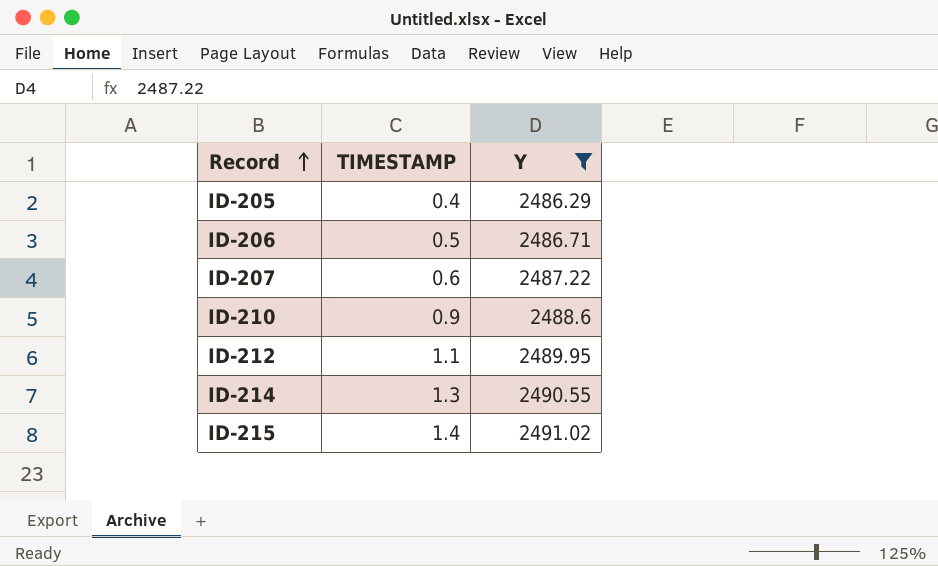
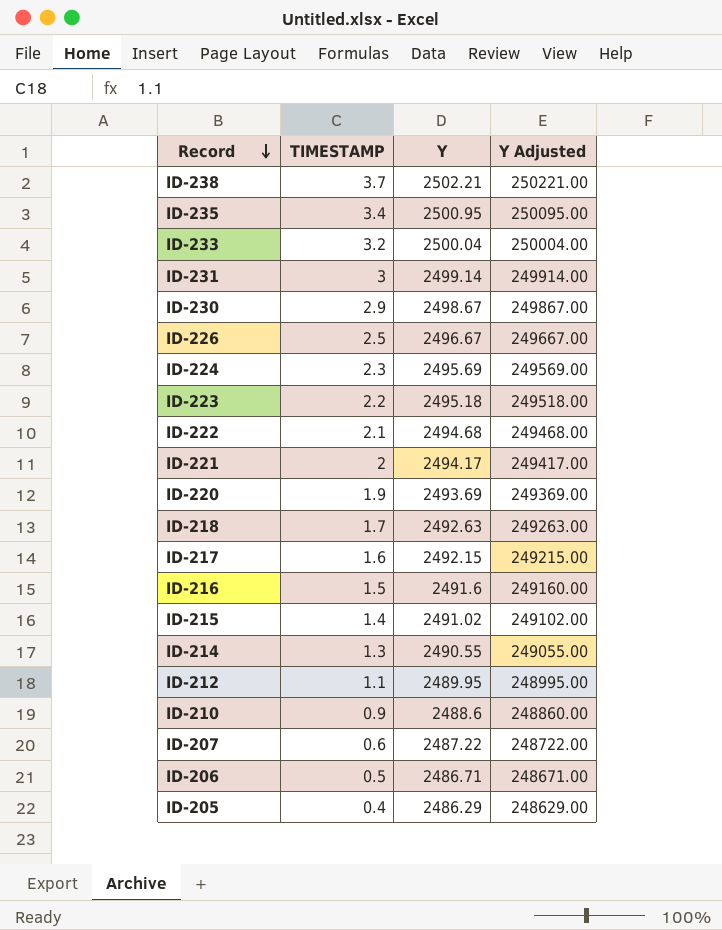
filter: Y <= 2491.02 -> none
row order: Record ascending -> Record descending
column Y Adjusted | formula: none -> [Y] * 100

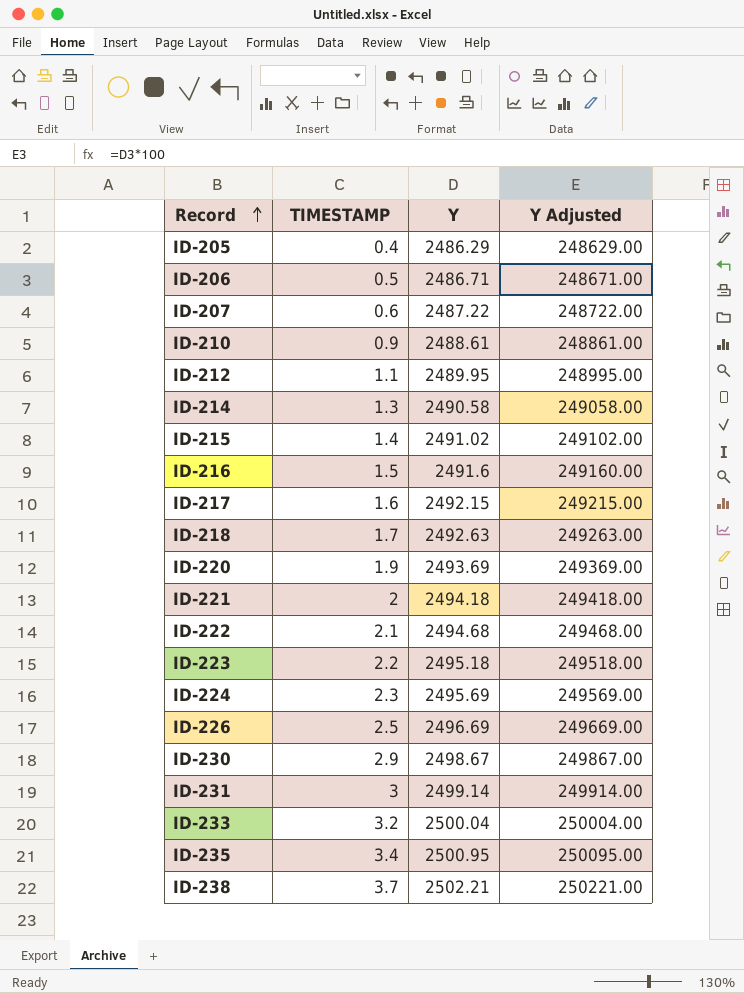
row order: Record descending -> Record ascending
ID-210 | Y: 2488.6 -> 2488.61
ID-210 | Y Adjusted: 248860.00 -> 248861.00
ID-214 | Y: 2490.55 -> 2490.58
ID-214 | Y Adjusted: 249055.00 -> 249058.00
ID-221 | Y: 2494.17 -> 2494.18
ID-221 | Y Adjusted: 249417.00 -> 249418.00
ID-226 | Y: 2496.67 -> 2496.69
ID-226 | Y Adjusted: 249667.00 -> 249669.00

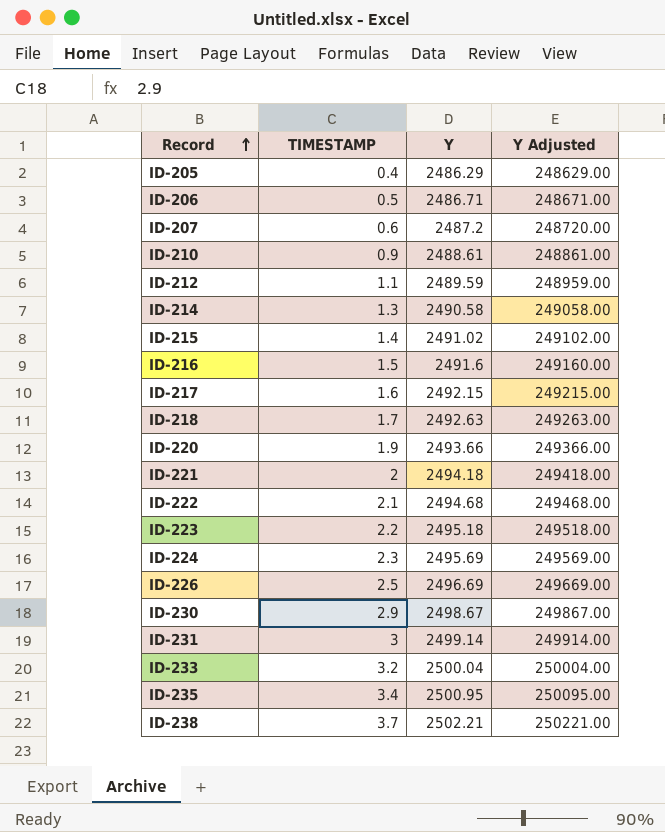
ID-207 | Y: 2487.22 -> 2487.2
ID-207 | Y Adjusted: 248722.00 -> 248720.00
ID-212 | Y: 2489.95 -> 2489.59
ID-212 | Y Adjusted: 248995.00 -> 248959.00
ID-220 | Y: 2493.69 -> 2493.66
ID-220 | Y Adjusted: 249369.00 -> 249366.00

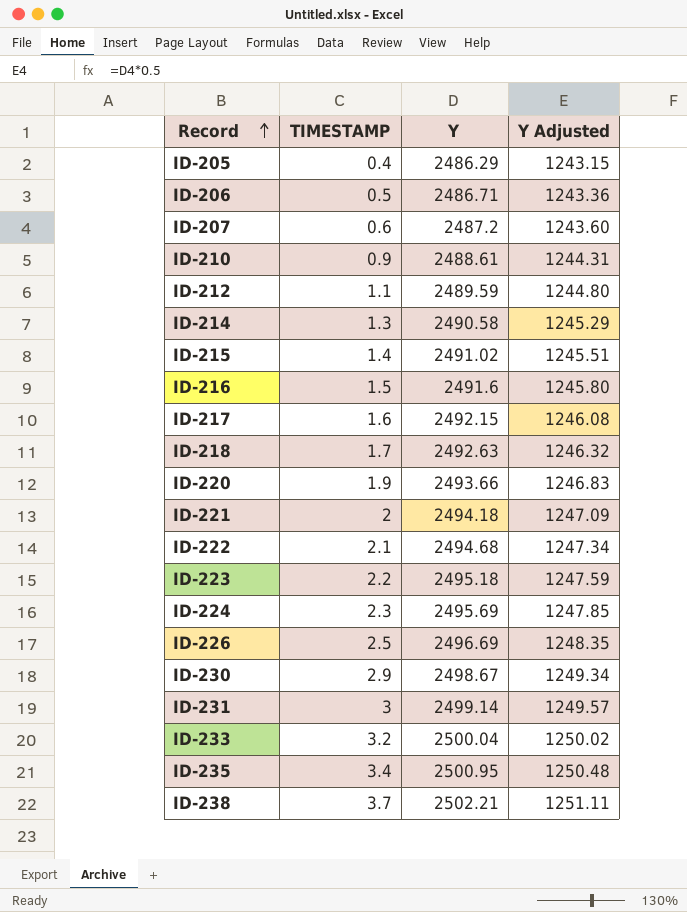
column Y Adjusted | formula: [Y] * 100 -> [Y] * 0.5

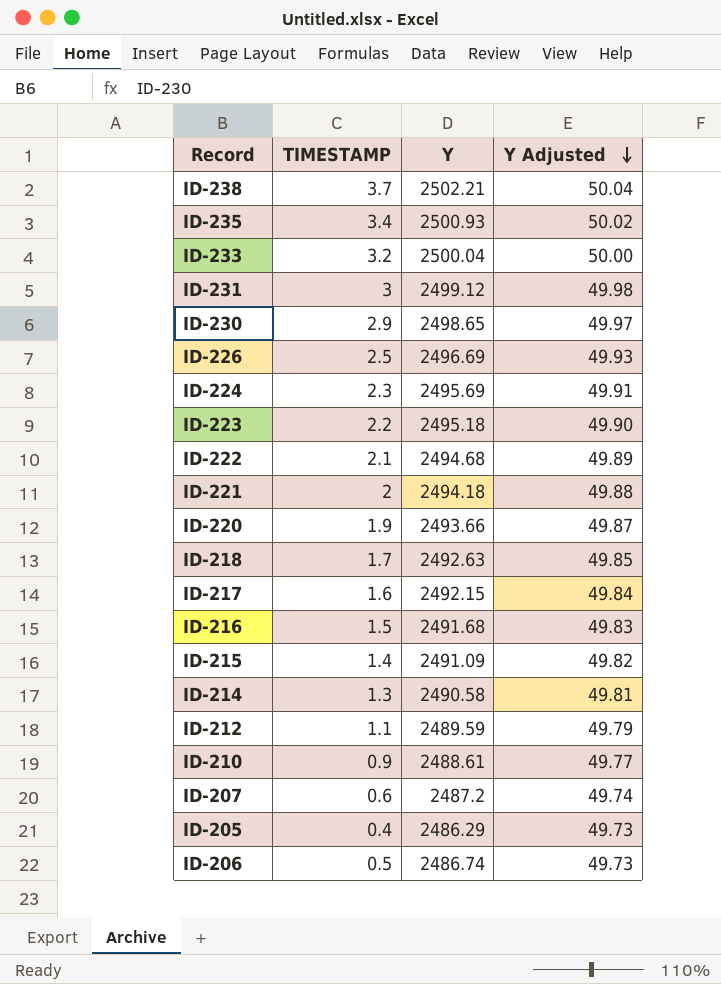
row order: Record ascending -> Y Adjusted descending
column Y Adjusted | formula: [Y] * 0.5 -> [Y] * 0.02
ID-235 | Y: 2500.95 -> 2500.93
ID-231 | Y: 2499.14 -> 2499.12
ID-230 | Y: 2498.67 -> 2498.65
ID-216 | Y: 2491.6 -> 2491.68
ID-215 | Y: 2491.02 -> 2491.09
ID-206 | Y: 2486.71 -> 2486.74

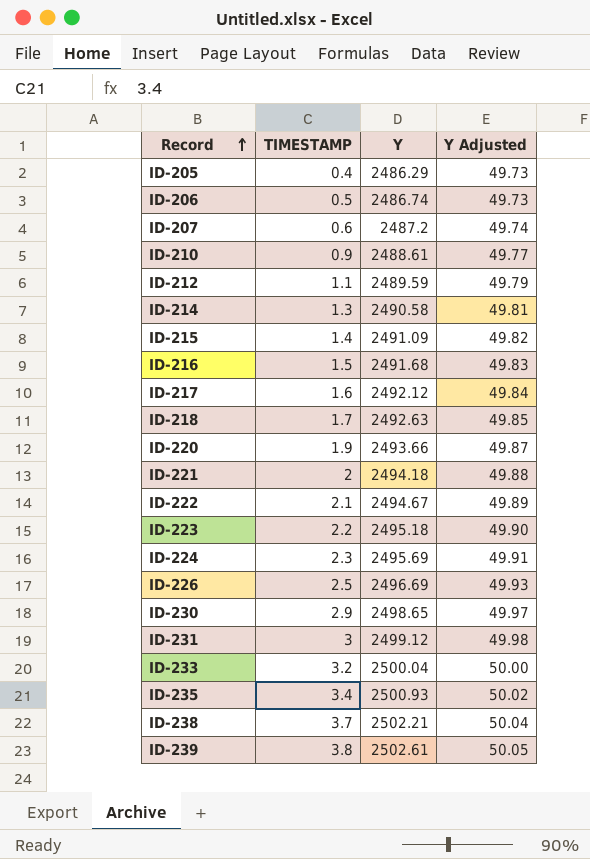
row order: Y Adjusted descending -> Record ascending
ID-217 | Y: 2492.15 -> 2492.12
ID-222 | Y: 2494.68 -> 2494.67
row ID-239: none -> 3.8 | 2502.61 | 50.05

